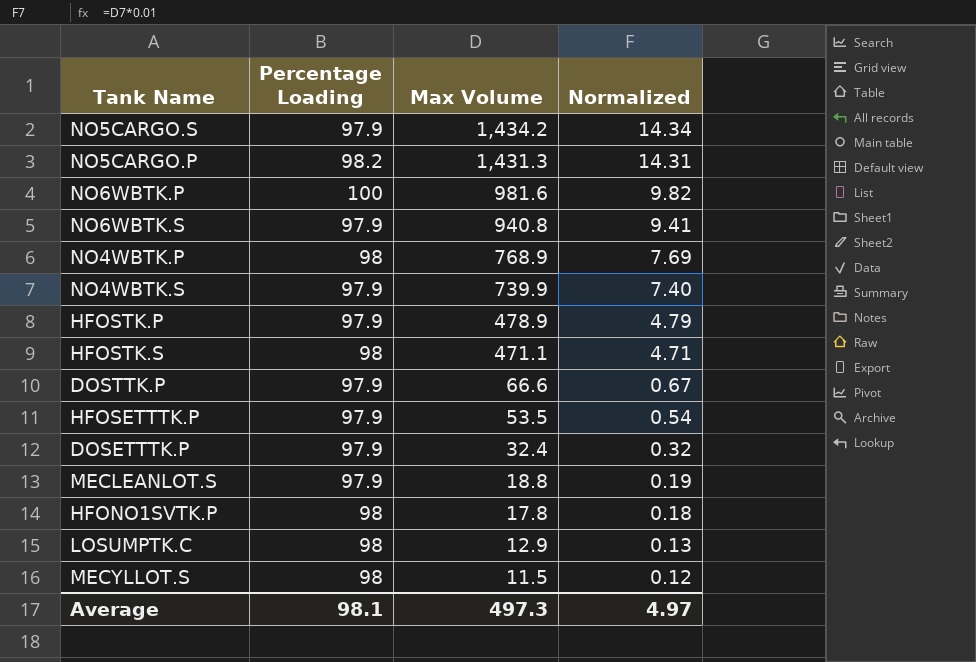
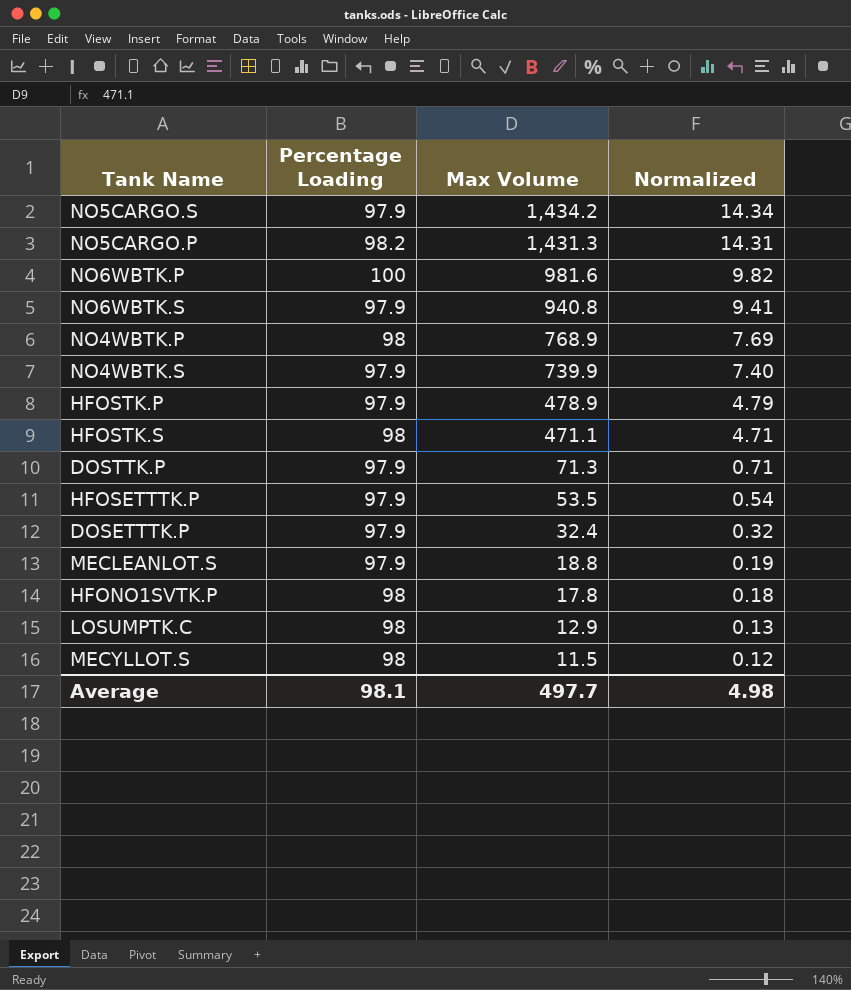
DOSTTK.P | Max Volume: 66.6 -> 71.3
DOSTTK.P | Normalized: 0.67 -> 0.71
Average | Max Volume: 497.3 -> 497.7
Average | Normalized: 4.97 -> 4.98

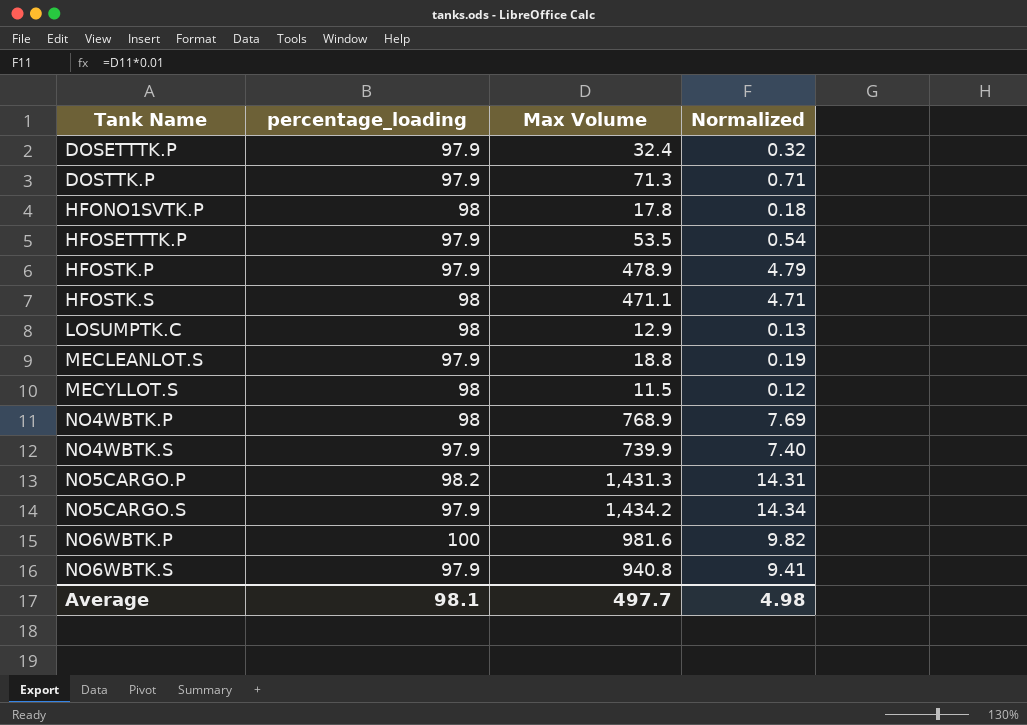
row order: Max Volume descending -> Tank Name ascending
column name: Percentage Loading -> percentage_loading

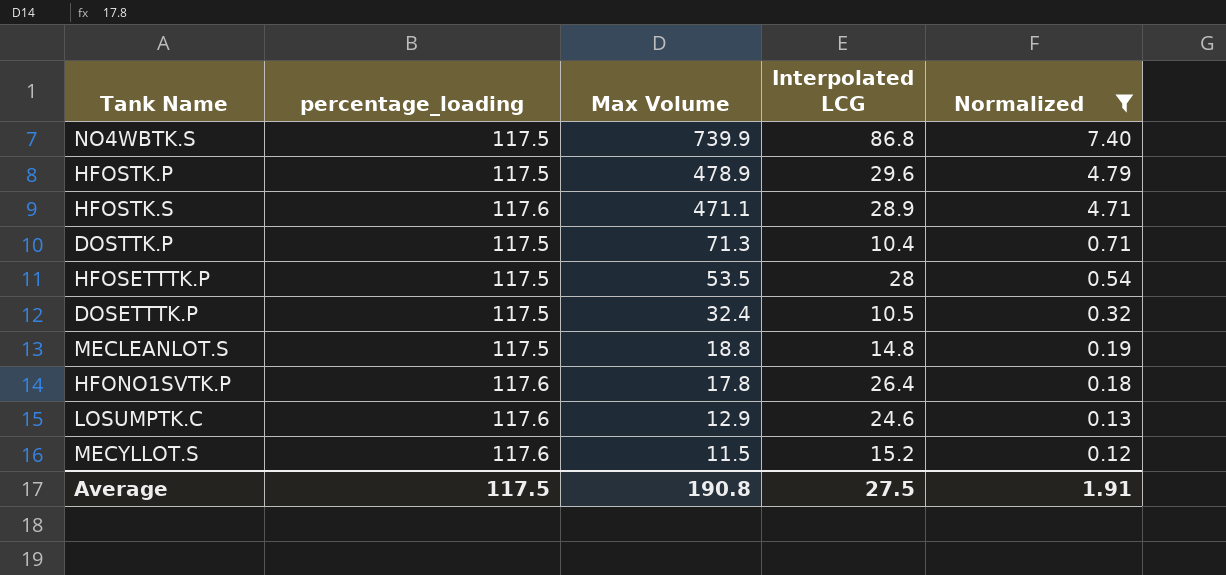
filter: none -> Normalized <= 7.40
row order: Tank Name ascending -> Max Volume descending
column Interpolated LCG | position: none -> 4
NO4WBTK.S | percentage_loading: 97.9 -> 117.5
HFOSTK.P | percentage_loading: 97.9 -> 117.5
HFOSTK.S | percentage_loading: 98 -> 117.6
DOSTTK.P | percentage_loading: 97.9 -> 117.5
HFOSETTTK.P | percentage_loading: 97.9 -> 117.5
DOSETTTK.P | percentage_loading: 97.9 -> 117.5
MECLEANLOT.S | percentage_loading: 97.9 -> 117.5
HFONO1SVTK.P | percentage_loading: 98 -> 117.6
LOSUMPTK.C | percentage_loading: 98 -> 117.6
MECYLLOT.S | percentage_loading: 98 -> 117.6
Average | percentage_loading: 98.1 -> 117.5
Average | Max Volume: 497.7 -> 190.8
Average | Normalized: 4.98 -> 1.91

